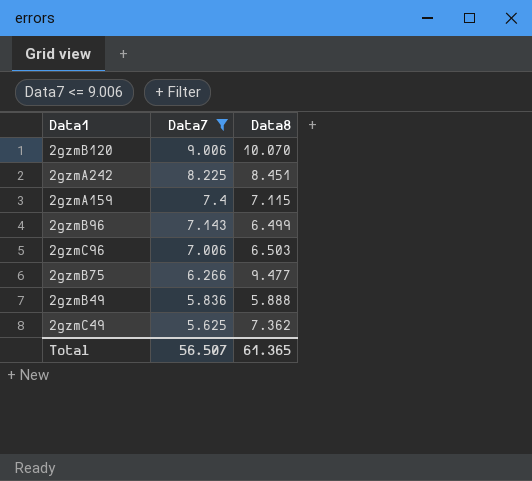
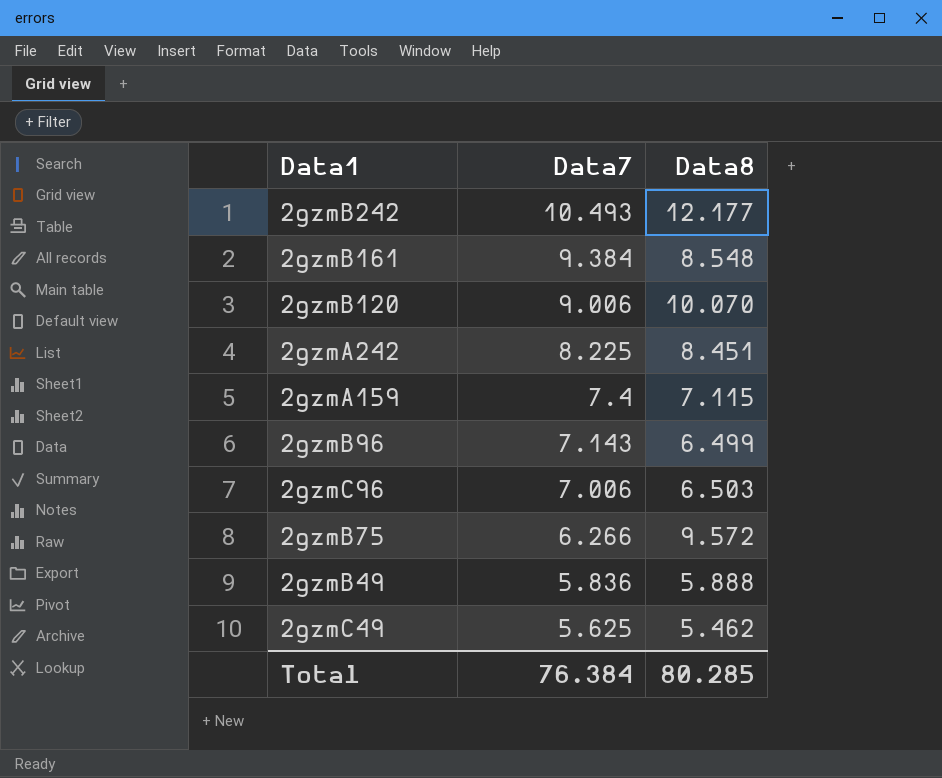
filter: Data7 <= 9.006 -> none
2gzmB75 | Data8: 9.477 -> 9.572
2gzmC49 | Data8: 7.362 -> 5.462
Total | Data7: 56.507 -> 76.384
Total | Data8: 61.365 -> 80.285

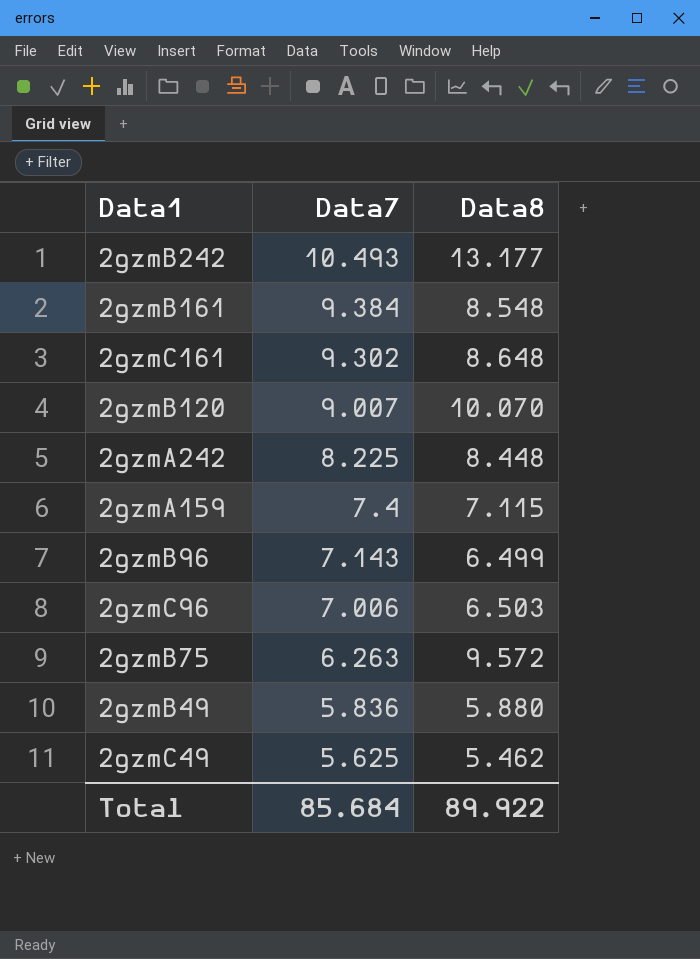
2gzmB242 | Data8: 12.177 -> 13.177
row 2gzmC161: none -> 9.302 | 8.648
2gzmB120 | Data7: 9.006 -> 9.007
2gzmA242 | Data8: 8.451 -> 8.448
2gzmB75 | Data7: 6.266 -> 6.263
2gzmB49 | Data8: 5.888 -> 5.880
Total | Data7: 76.384 -> 85.684
Total | Data8: 80.285 -> 89.922

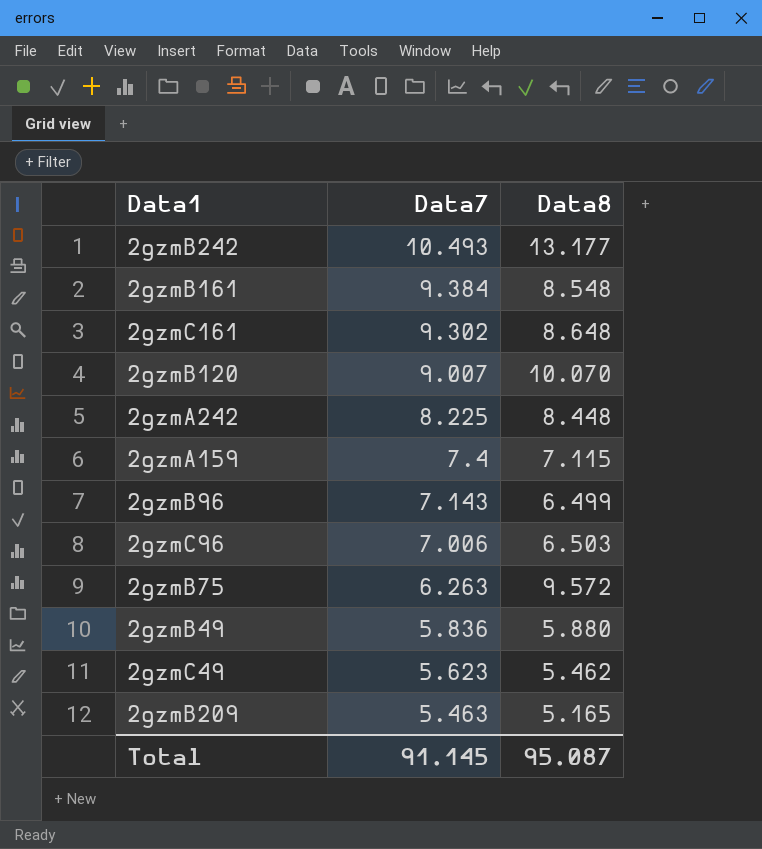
2gzmC49 | Data7: 5.625 -> 5.623
row 2gzmB209: none -> 5.463 | 5.165
Total | Data7: 85.684 -> 91.145
Total | Data8: 89.922 -> 95.087

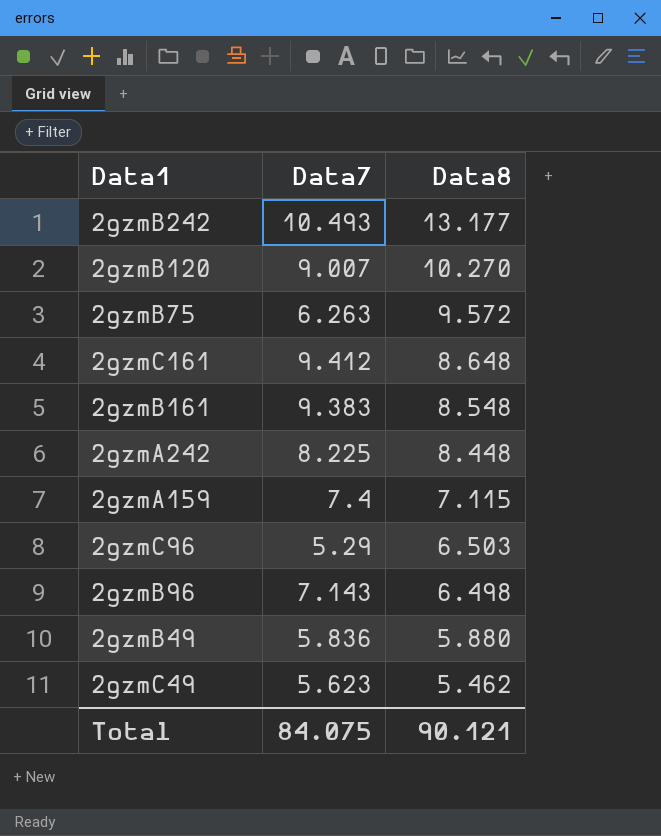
row order: Data7 descending -> Data8 descending
row 2gzmB209: 5.463 | 5.165 -> none
2gzmB120 | Data8: 10.070 -> 10.270
2gzmC161 | Data7: 9.302 -> 9.412
2gzmB161 | Data7: 9.384 -> 9.383
2gzmC96 | Data7: 7.006 -> 5.29
2gzmB96 | Data8: 6.499 -> 6.498
Total | Data7: 91.145 -> 84.075
Total | Data8: 95.087 -> 90.121

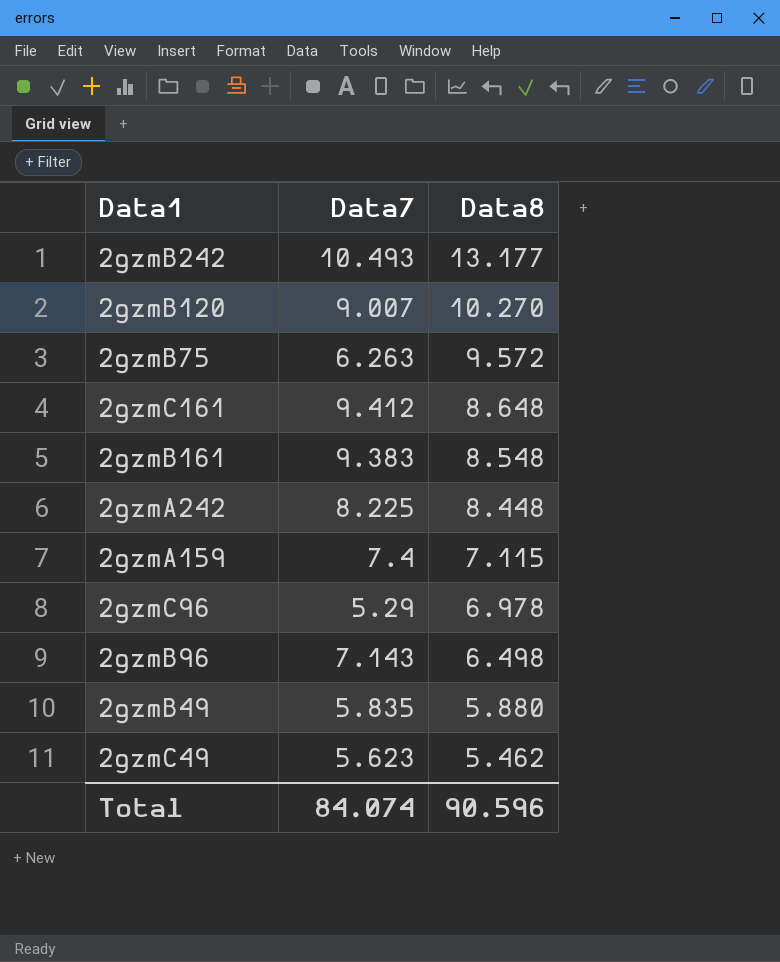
2gzmC96 | Data8: 6.503 -> 6.978
2gzmB49 | Data7: 5.836 -> 5.835
Total | Data7: 84.075 -> 84.074
Total | Data8: 90.121 -> 90.596

